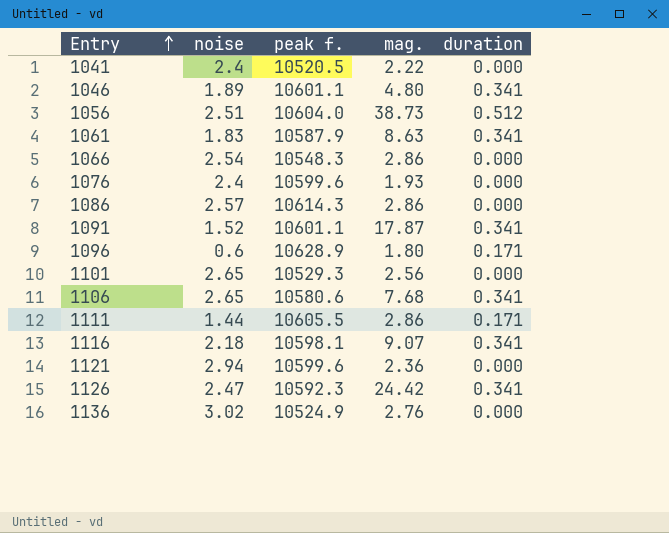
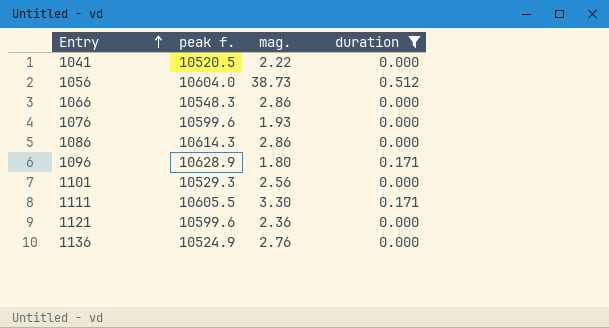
filter: none -> duration != 0.341
column noise | position: 2 -> none
1111 | mag.: 2.86 -> 3.30

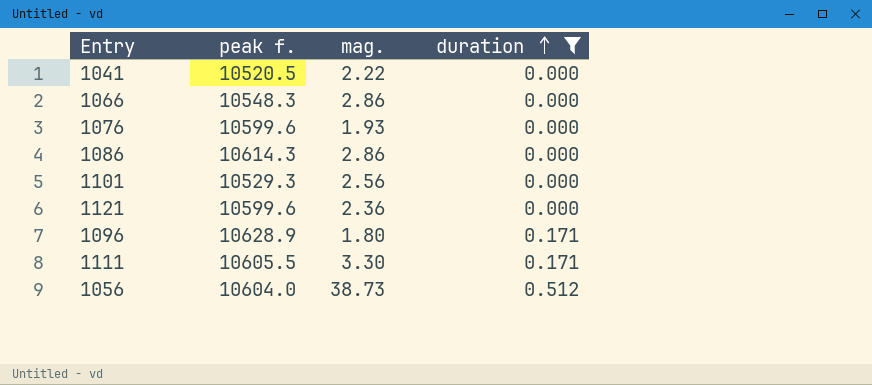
row order: Entry ascending -> duration ascending
row 1136: 10524.9 | 2.76 | 0.000 -> none

